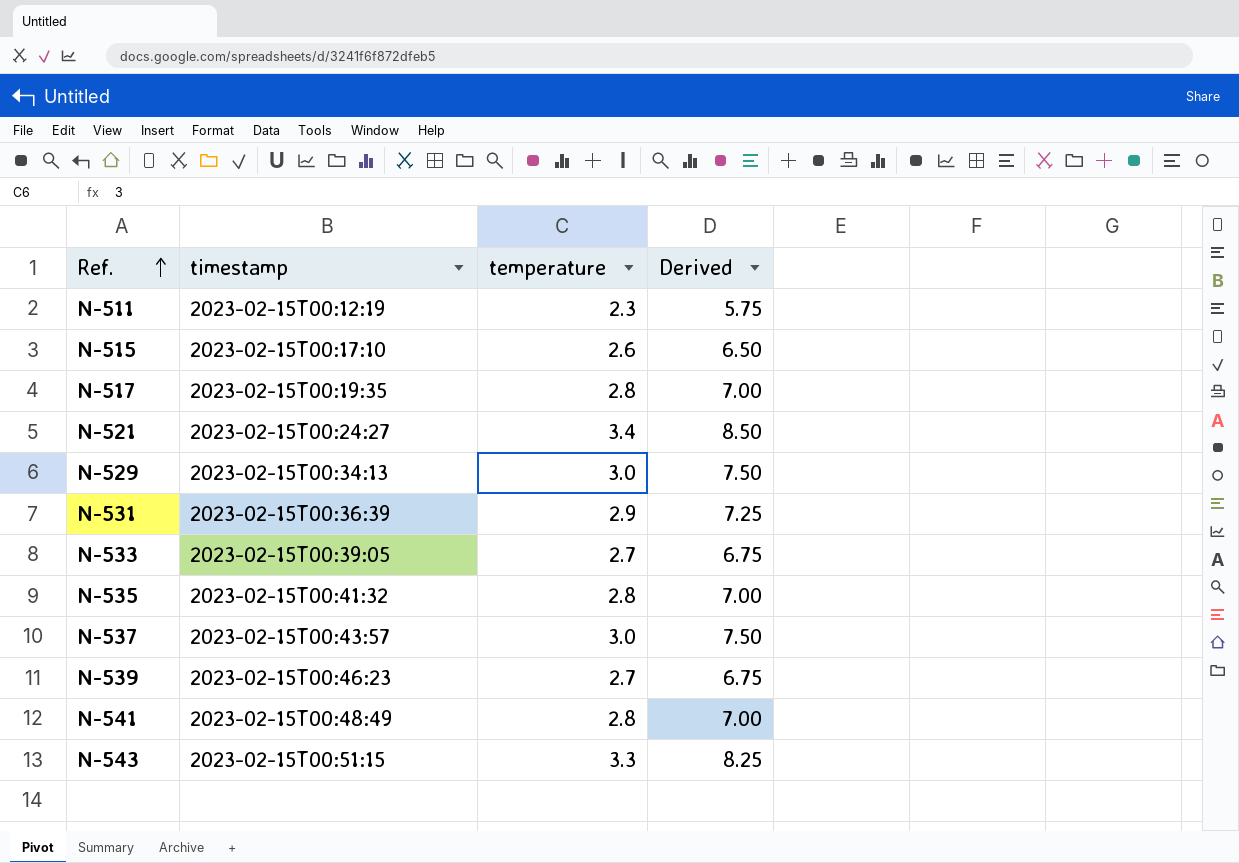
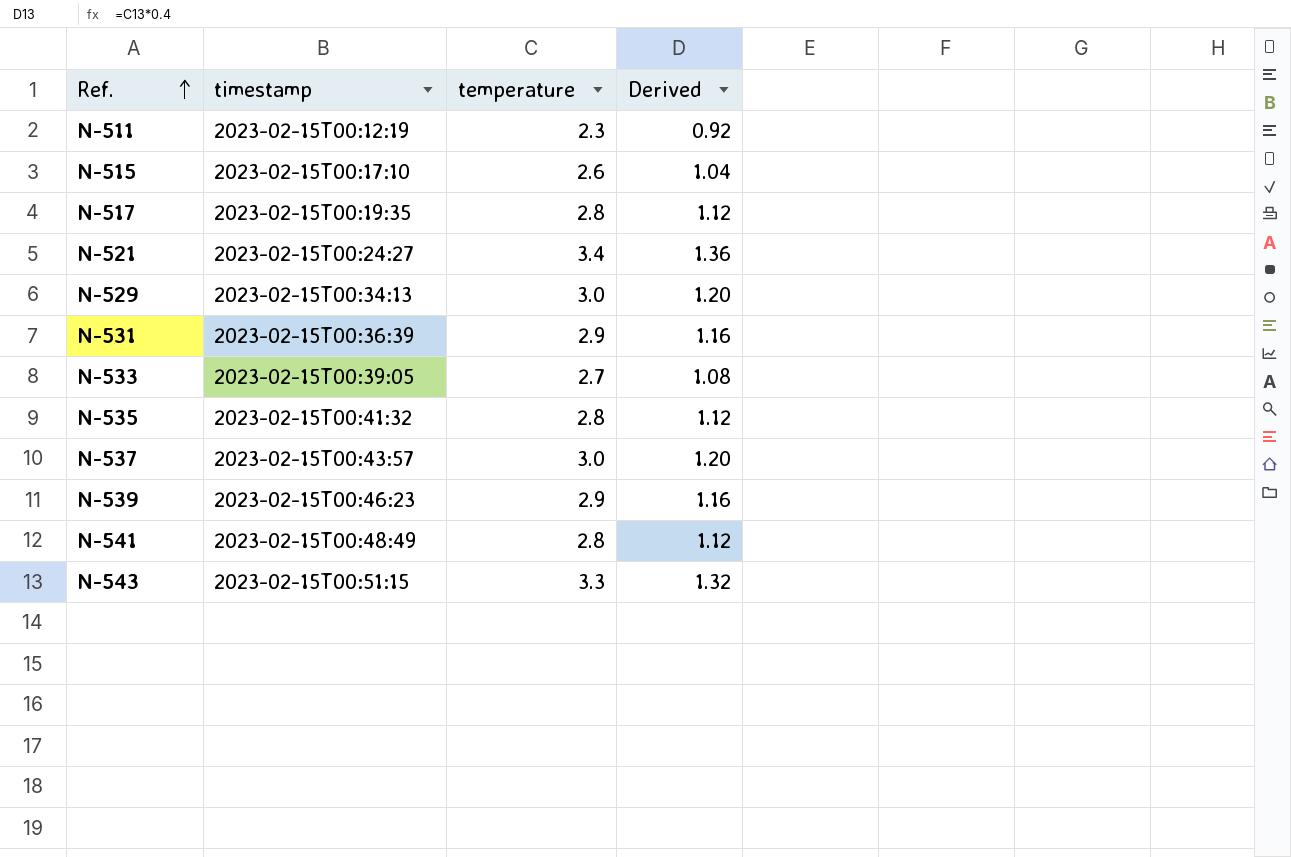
column Derived | formula: [temperature] * 2.5 -> [temperature] * 0.4
N-539 | temperature: 2.7 -> 2.9

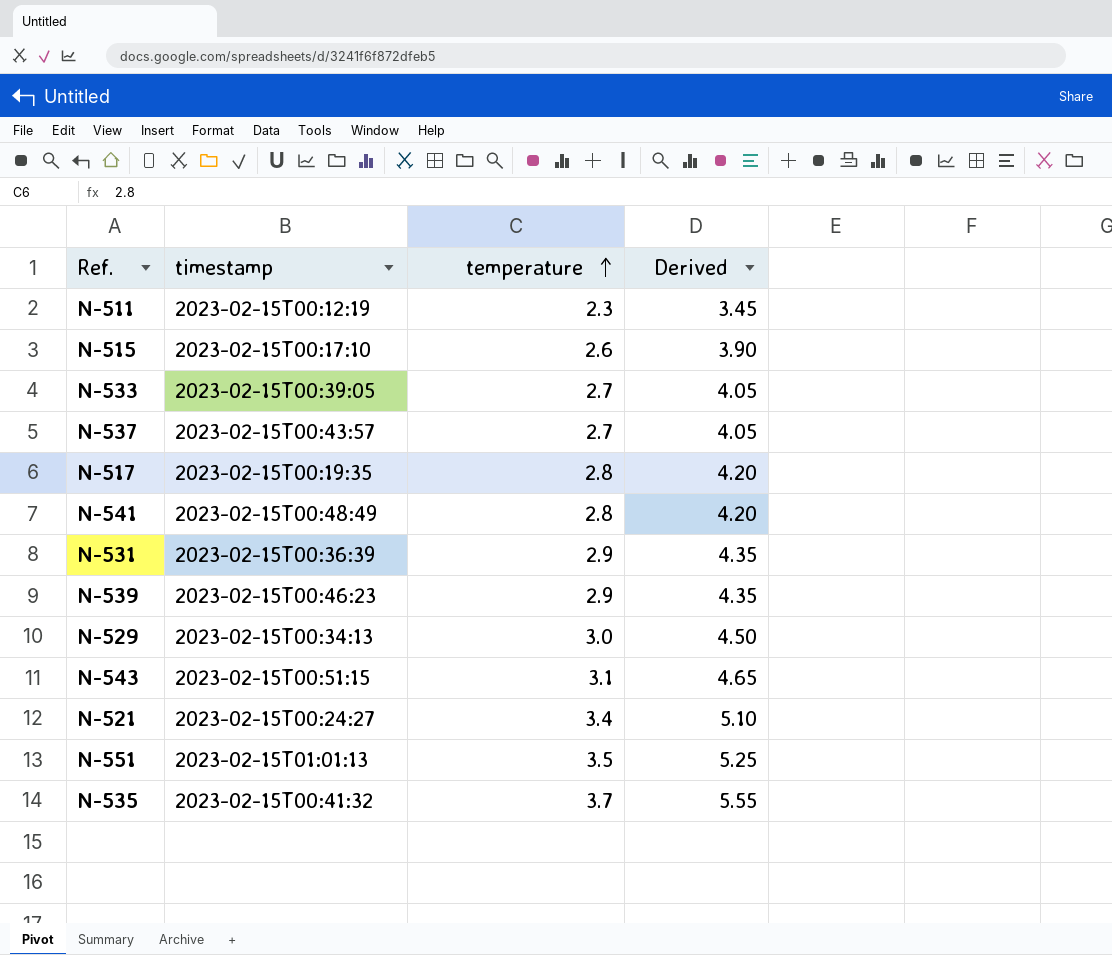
row order: Ref. ascending -> temperature ascending
column Derived | formula: [temperature] * 0.4 -> [temperature] * 1.5
N-537 | temperature: 3.0 -> 2.7
N-543 | temperature: 3.3 -> 3.1
row N-551: none -> 2023-02-15T01:01:13 | 3.5 | 5.25
N-535 | temperature: 2.8 -> 3.7

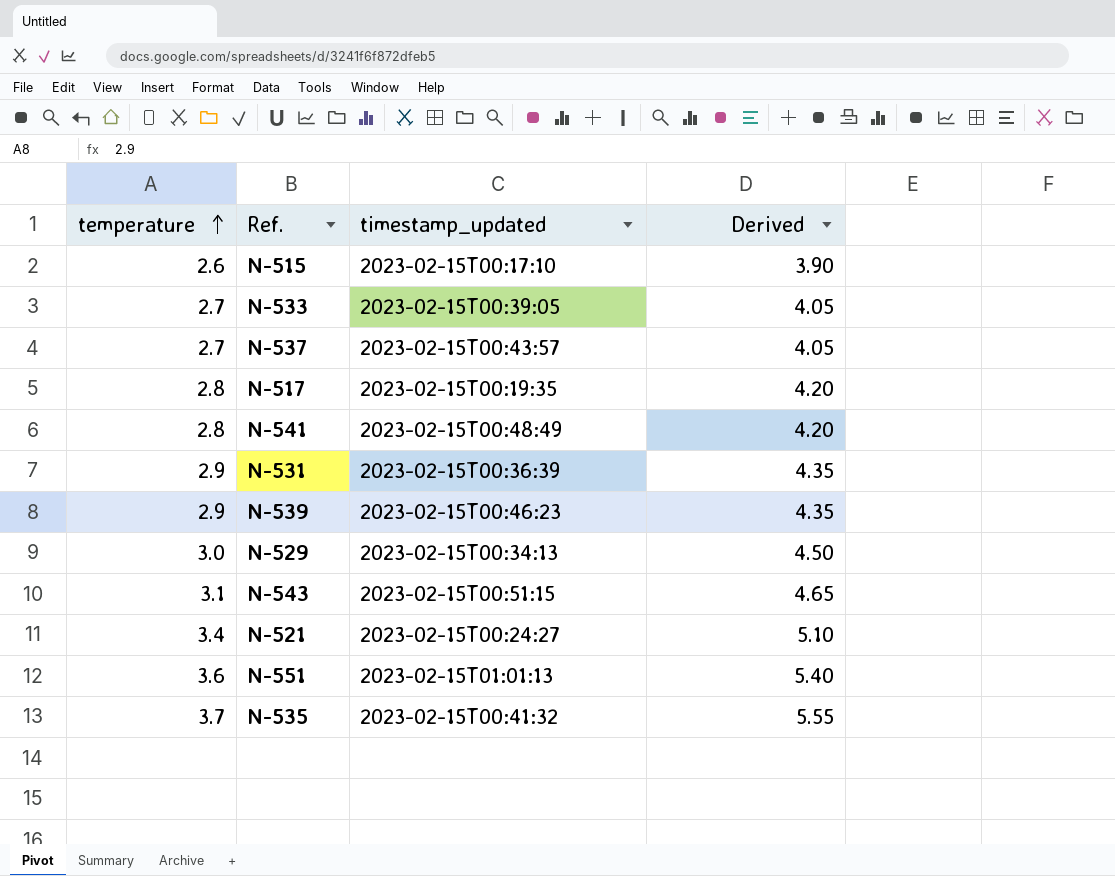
column temperature | position: 3 -> 1
column name: timestamp -> timestamp_updated
row N-511: 2023-02-15T00:12:19 | 2.3 | 3.45 -> none
N-551 | temperature: 3.5 -> 3.6
N-551 | Derived: 5.25 -> 5.40

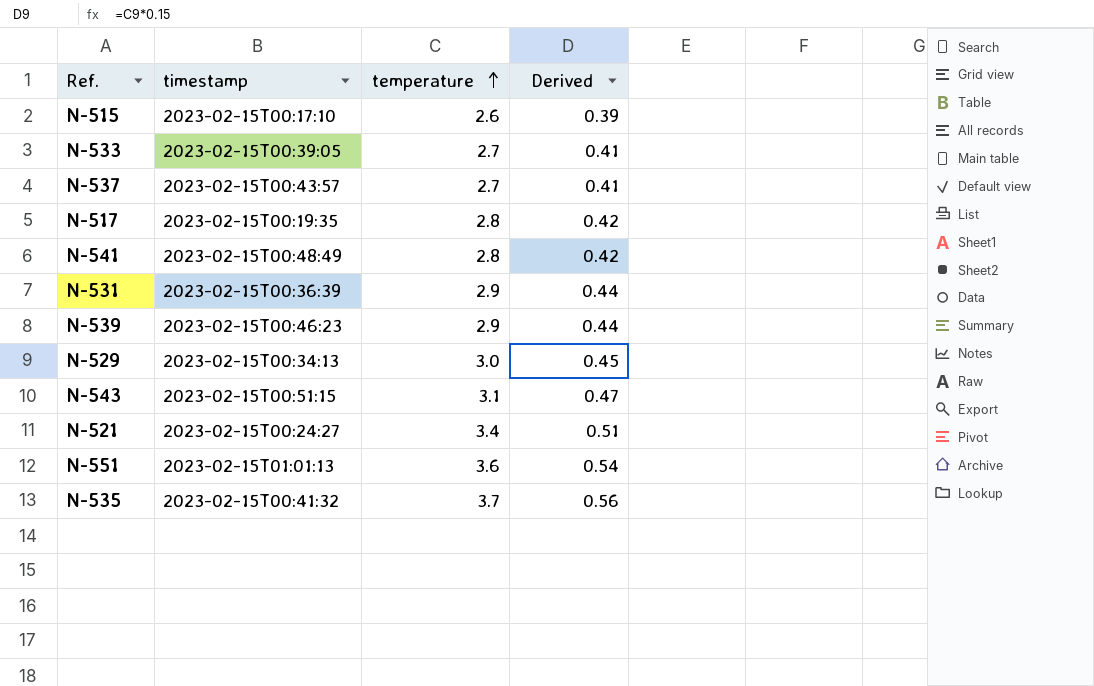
column name: timestamp_updated -> timestamp
column temperature | position: 1 -> 3
column Derived | formula: [temperature] * 1.5 -> [temperature] * 0.15

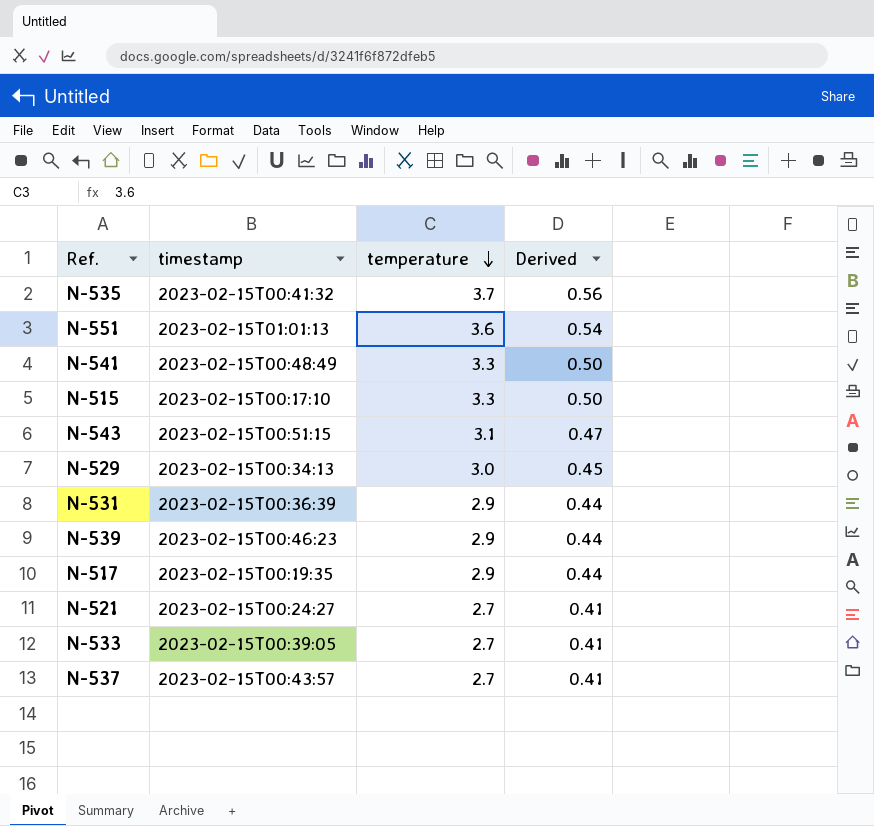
row order: temperature ascending -> temperature descending
N-541 | temperature: 2.8 -> 3.3
N-541 | Derived: 0.42 -> 0.50
N-515 | temperature: 2.6 -> 3.3
N-515 | Derived: 0.39 -> 0.50
N-517 | temperature: 2.8 -> 2.9
N-517 | Derived: 0.42 -> 0.44
N-521 | temperature: 3.4 -> 2.7
N-521 | Derived: 0.51 -> 0.41

